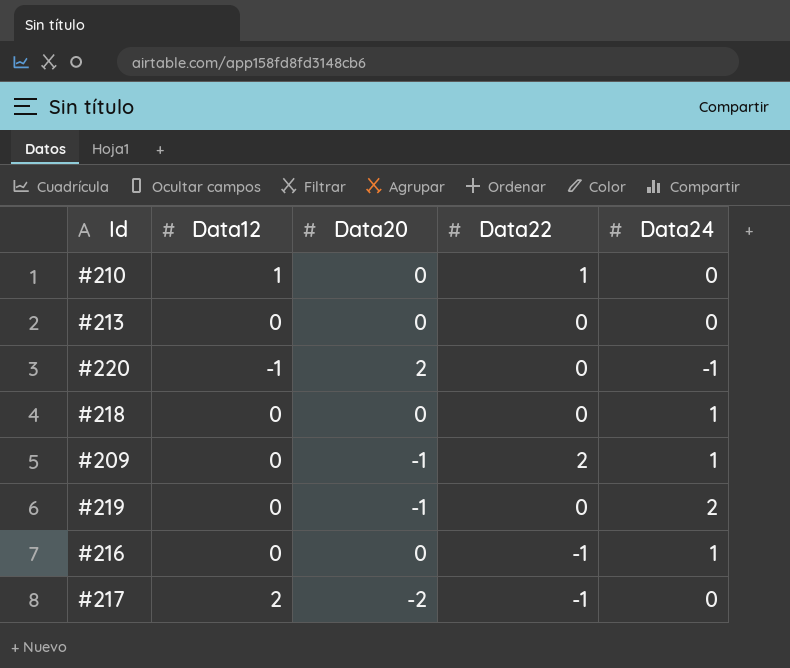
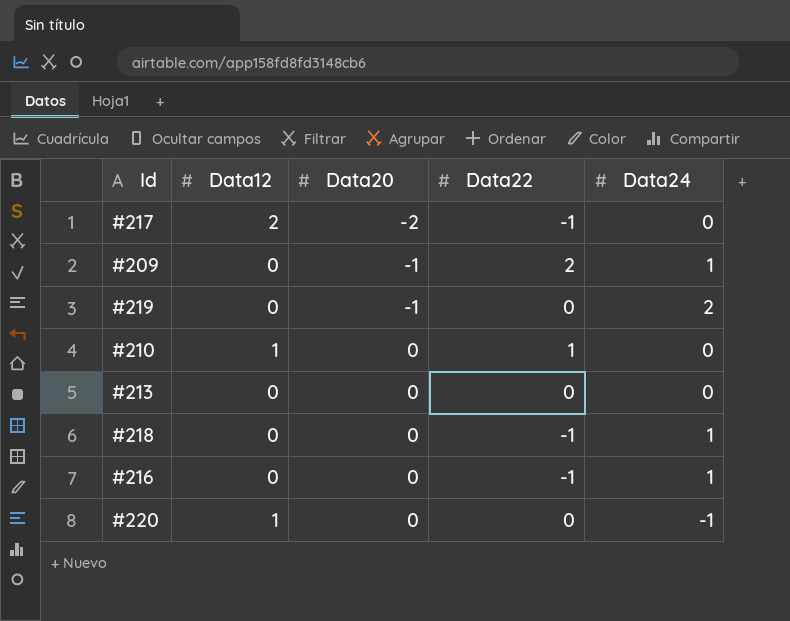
row order: none -> Data20 ascending
#218 | Data22: 0 -> -1
#220 | Data12: -1 -> 1
#220 | Data20: 2 -> 0

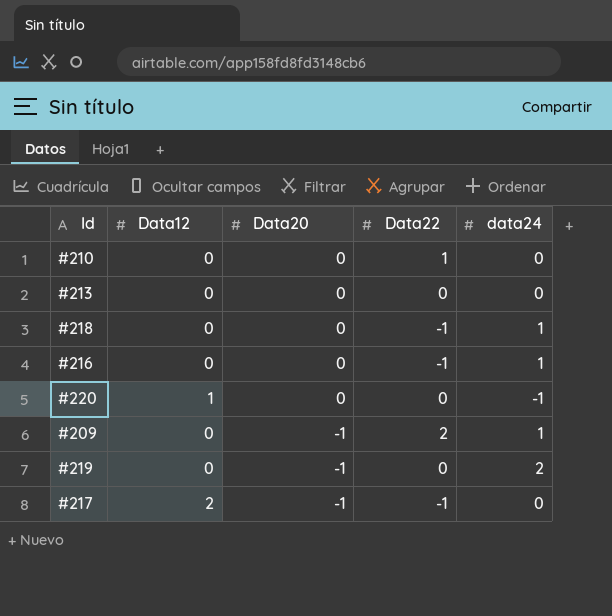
row order: Data20 ascending -> Data20 descending
column name: Data24 -> data24
#210 | Data12: 1 -> 0
#217 | Data20: -2 -> -1

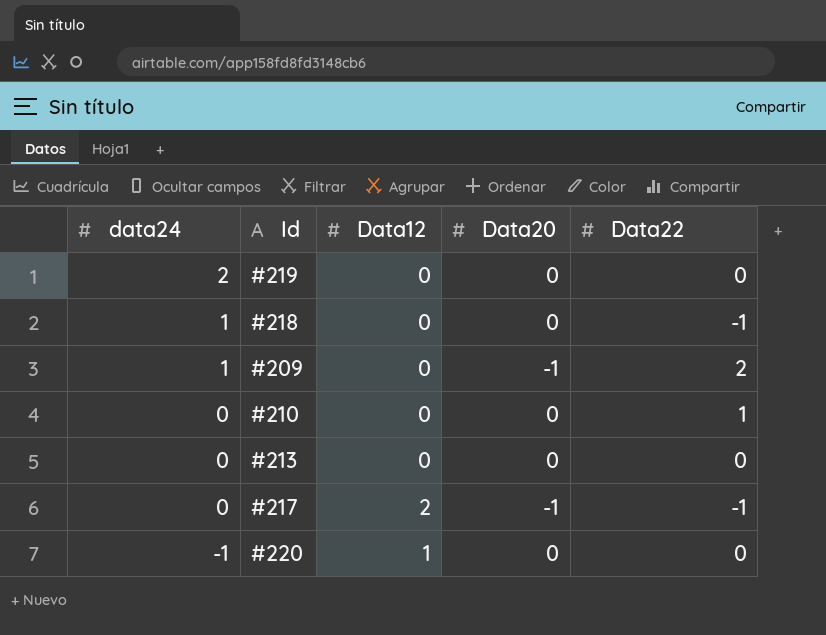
row order: Data20 descending -> data24 descending
column data24 | position: 5 -> 1
row #216: 0 | 0 | -1 | 1 -> none
#219 | Data20: -1 -> 0

